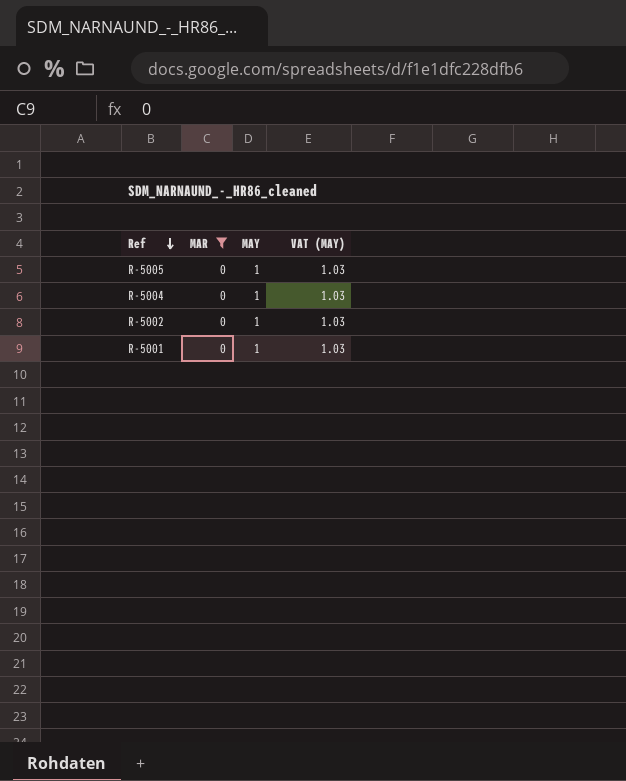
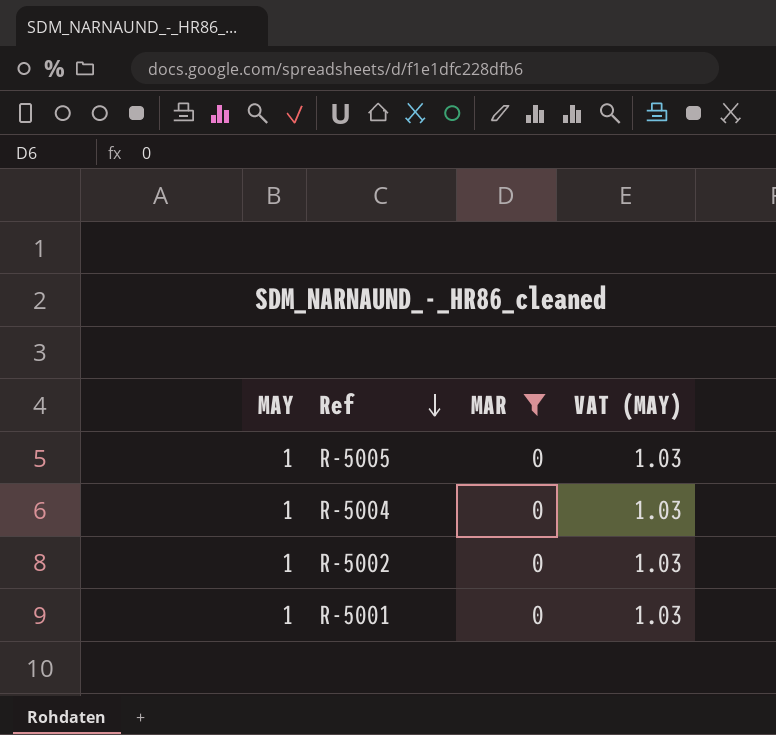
column MAY | position: 3 -> 1

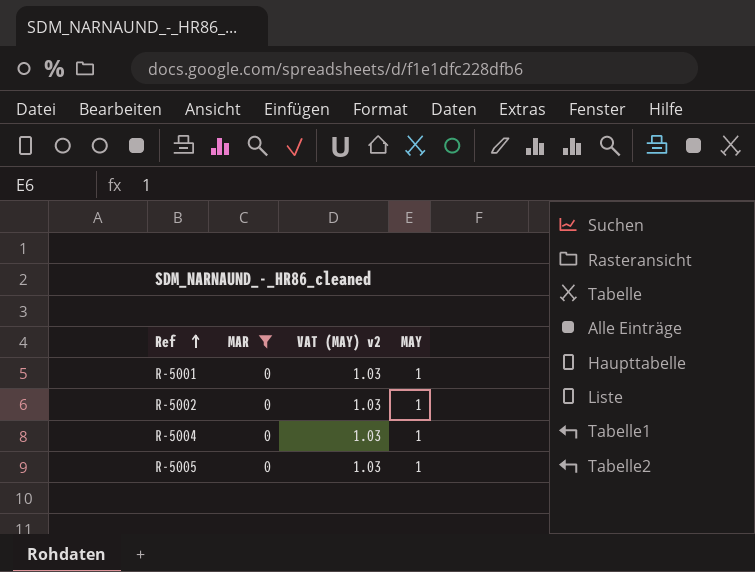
row order: Ref descending -> Ref ascending
column name: VAT (MAY) -> VAT (MAY) v2
column MAY | position: 1 -> 4

